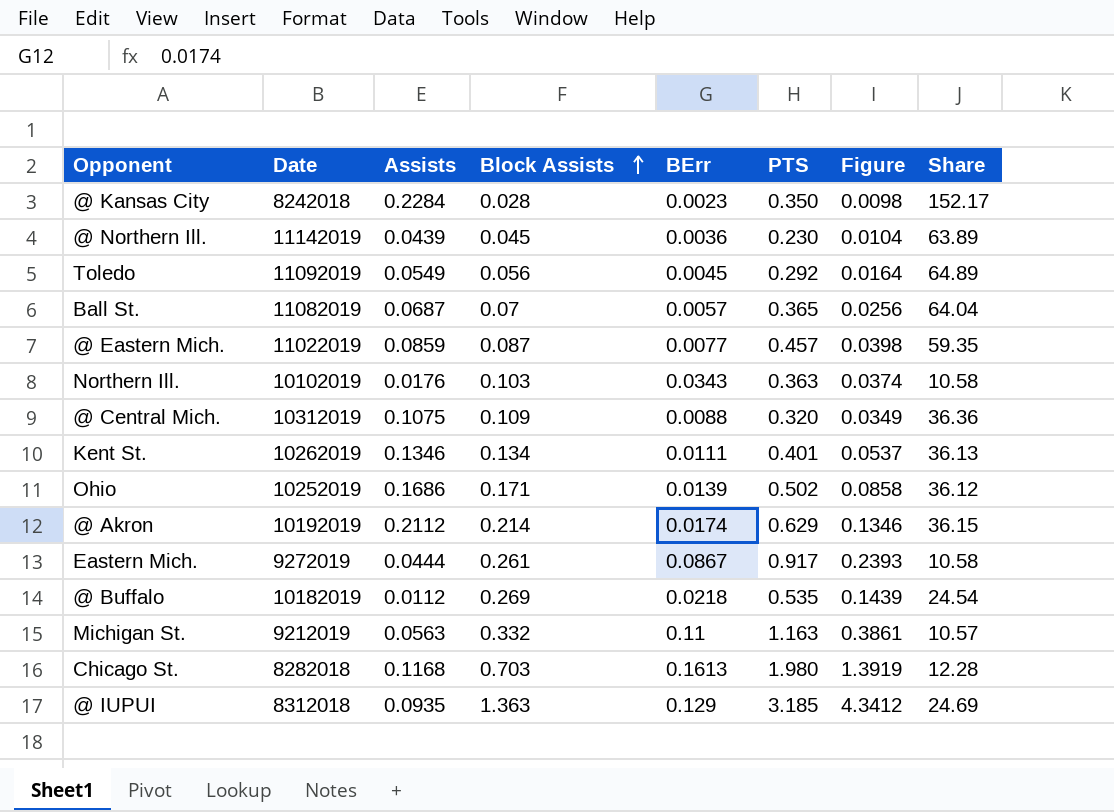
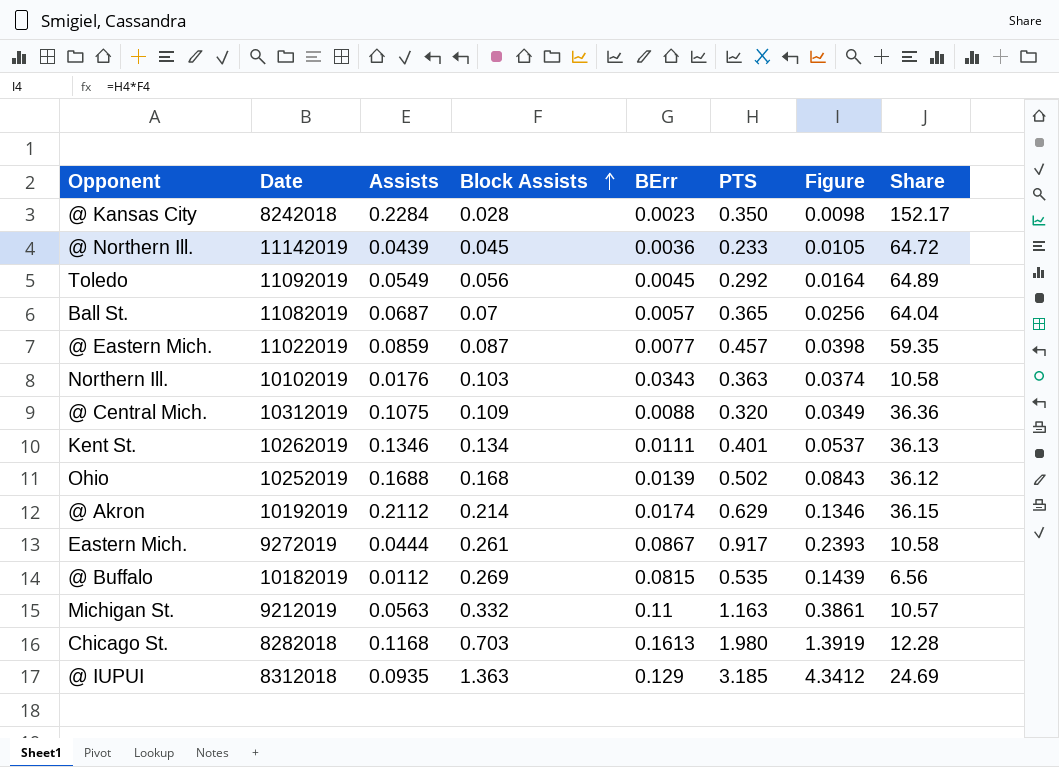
@ Northern Ill. | PTS: 0.230 -> 0.233
@ Northern Ill. | Figure: 0.0104 -> 0.0105
@ Northern Ill. | Share: 63.89 -> 64.72
Ohio | Assists: 0.1686 -> 0.1688
Ohio | Block Assists: 0.171 -> 0.168
Ohio | Figure: 0.0858 -> 0.0843
@ Buffalo | BErr: 0.0218 -> 0.0815
@ Buffalo | Share: 24.54 -> 6.56

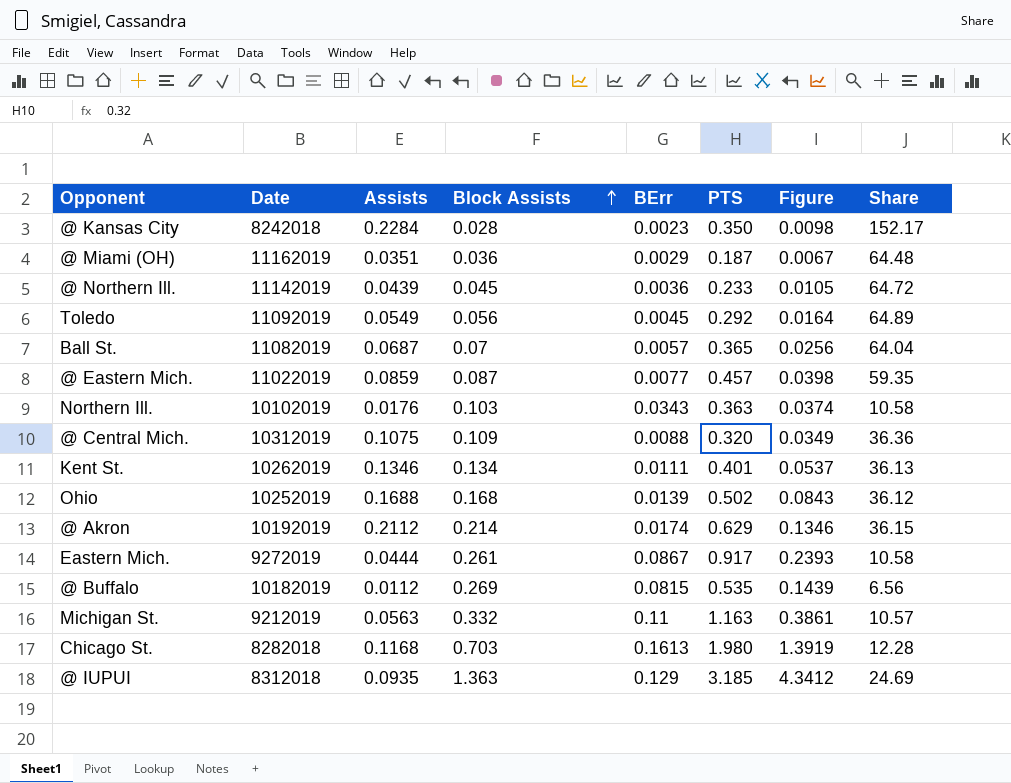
row @ Miami (OH): none -> 11162019 | 0.0351 | 0.036 | 0.0029 | 0.187 | 0.0067 | 64.48

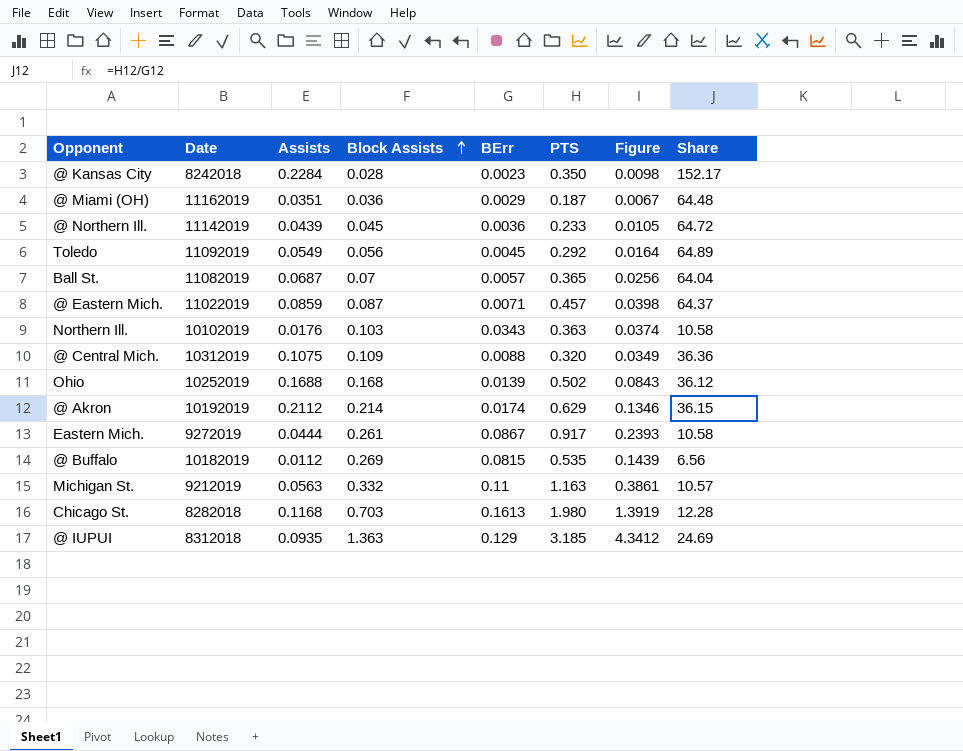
row Kent St.: 10262019 | 0.1346 | 0.134 | 0.0111 | 0.401 | 0.0537 | 36.13 -> none
@ Eastern Mich. | BErr: 0.0077 -> 0.0071
@ Eastern Mich. | Share: 59.35 -> 64.37

